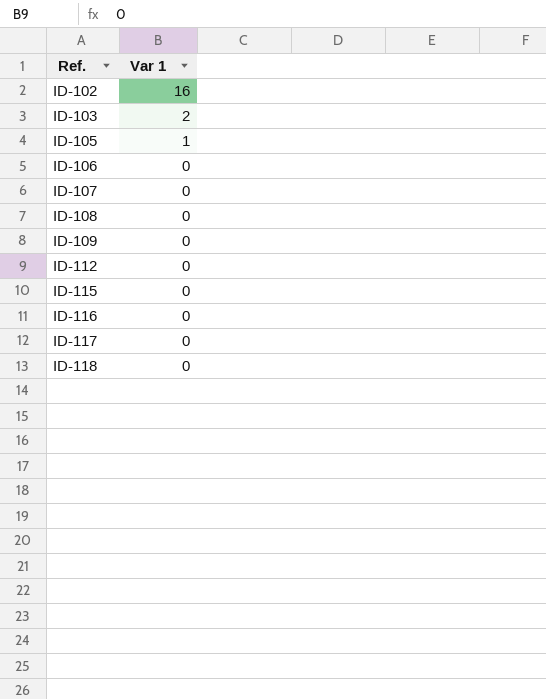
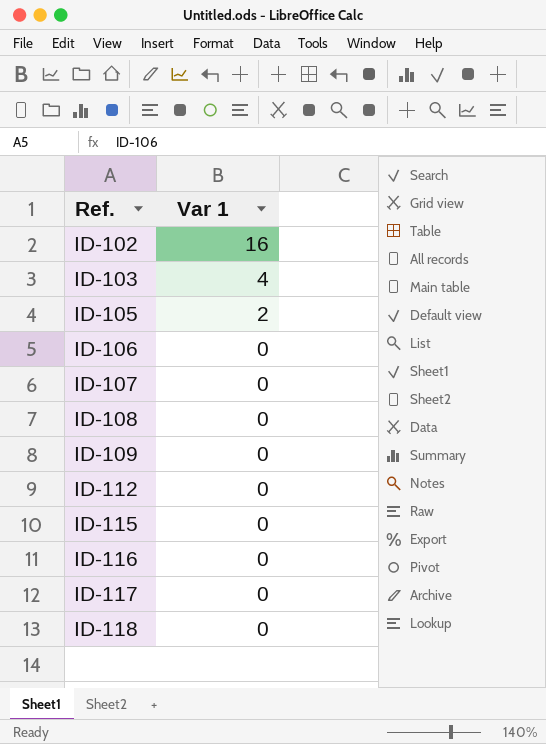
ID-103 | Var 1: 2 -> 4
ID-105 | Var 1: 1 -> 2

